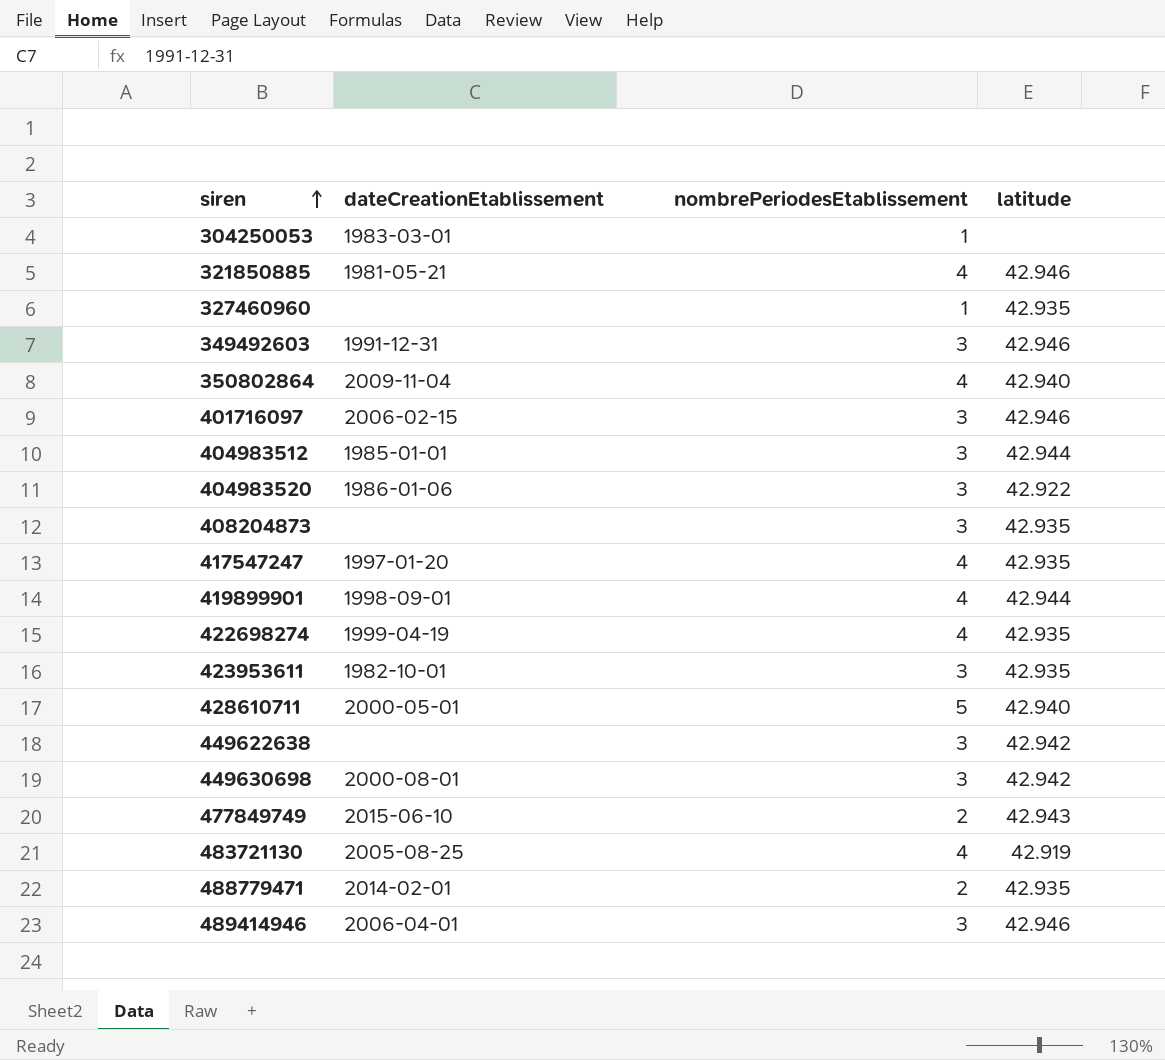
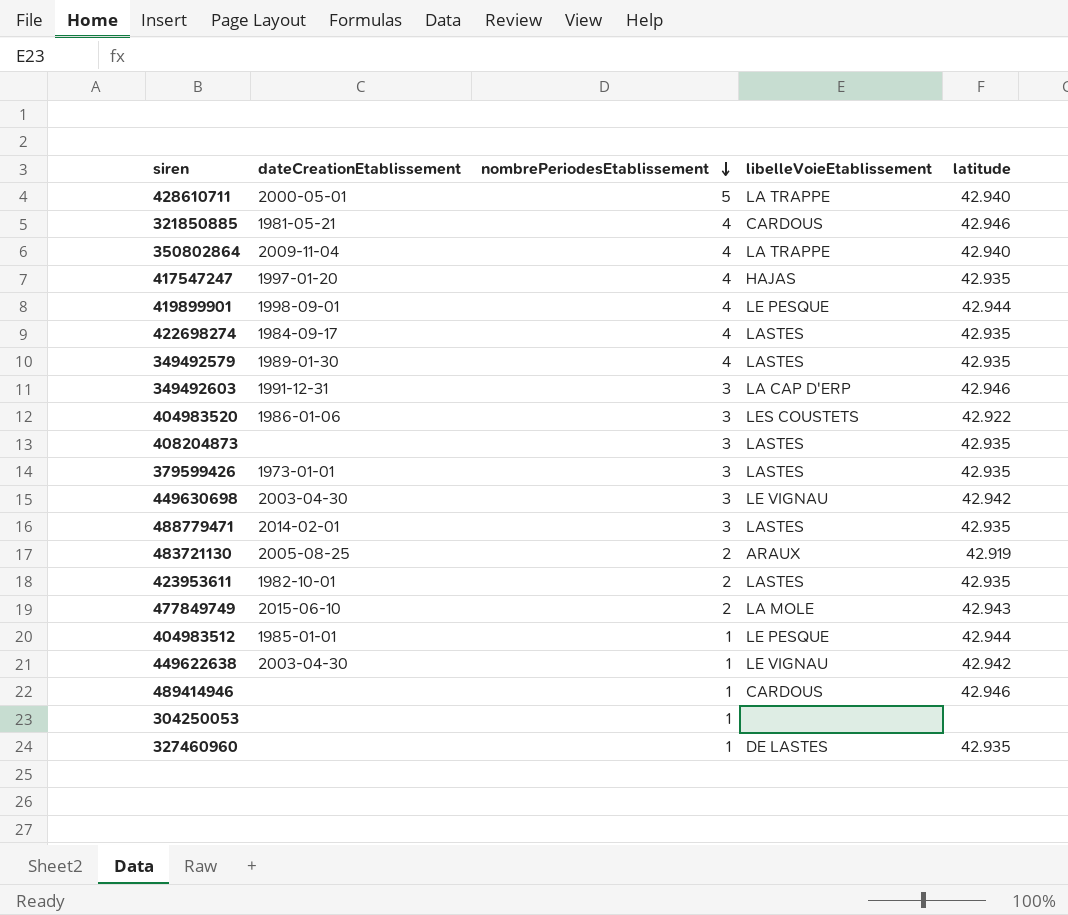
row order: siren ascending -> nombrePeriodesEtablissement descending
column libelleVoieEtablissement | position: none -> 4
row 401716097: 2006-02-15 | 3 | 42.946 -> none
422698274 | dateCreationEtablissement: 1999-04-19 -> 1984-09-17
row 349492579: none -> 1989-01-30 | 4 | LASTES | 42.935
row 379599426: none -> 1973-01-01 | 3 | LASTES | 42.935
449630698 | dateCreationEtablissement: 2000-08-01 -> 2003-04-30
488779471 | nombrePeriodesEtablissement: 2 -> 3
483721130 | nombrePeriodesEtablissement: 4 -> 2
423953611 | nombrePeriodesEtablissement: 3 -> 2
404983512 | nombrePeriodesEtablissement: 3 -> 1
449622638 | dateCreationEtablissement: none -> 2003-04-30
449622638 | nombrePeriodesEtablissement: 3 -> 1
489414946 | dateCreationEtablissement: 2006-04-01 -> none
489414946 | nombrePeriodesEtablissement: 3 -> 1
304250053 | dateCreationEtablissement: 1983-03-01 -> none

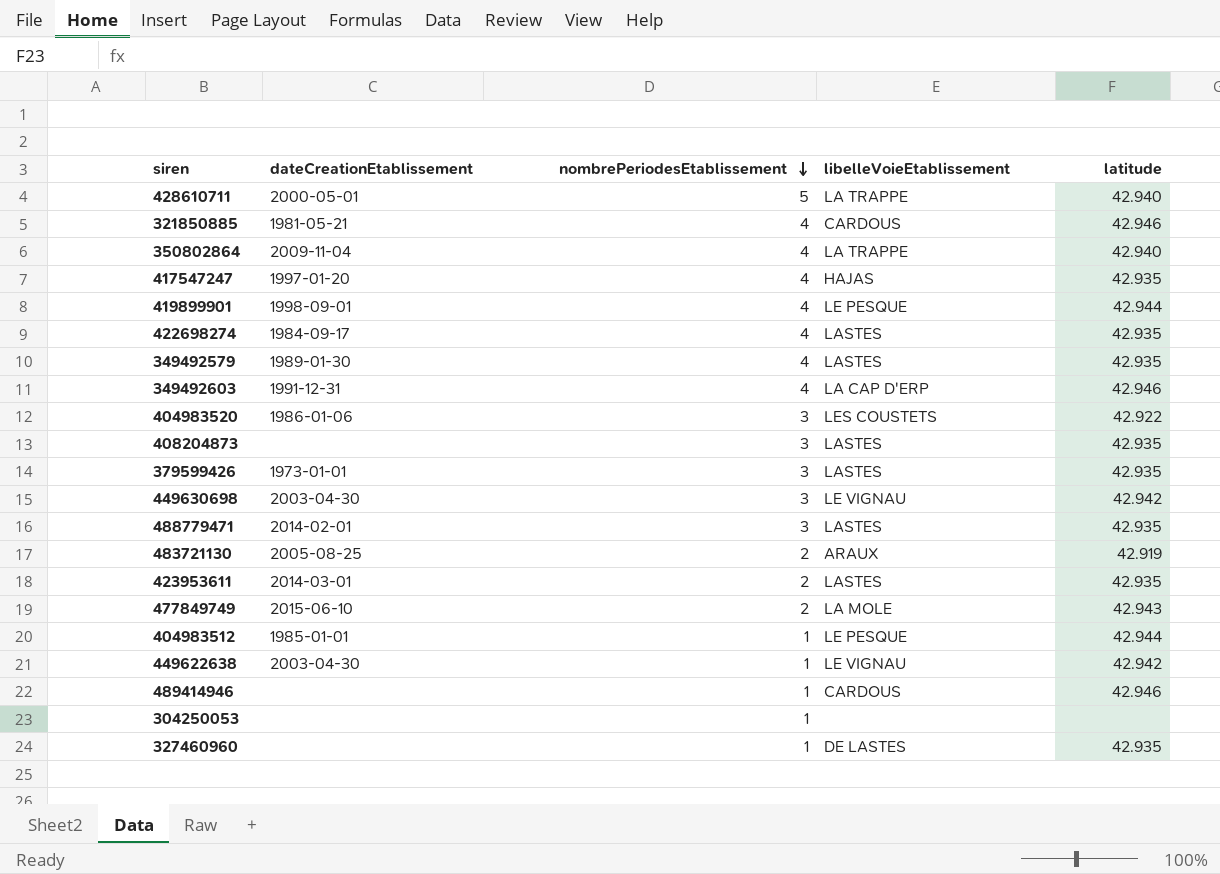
349492603 | nombrePeriodesEtablissement: 3 -> 4
423953611 | dateCreationEtablissement: 1982-10-01 -> 2014-03-01

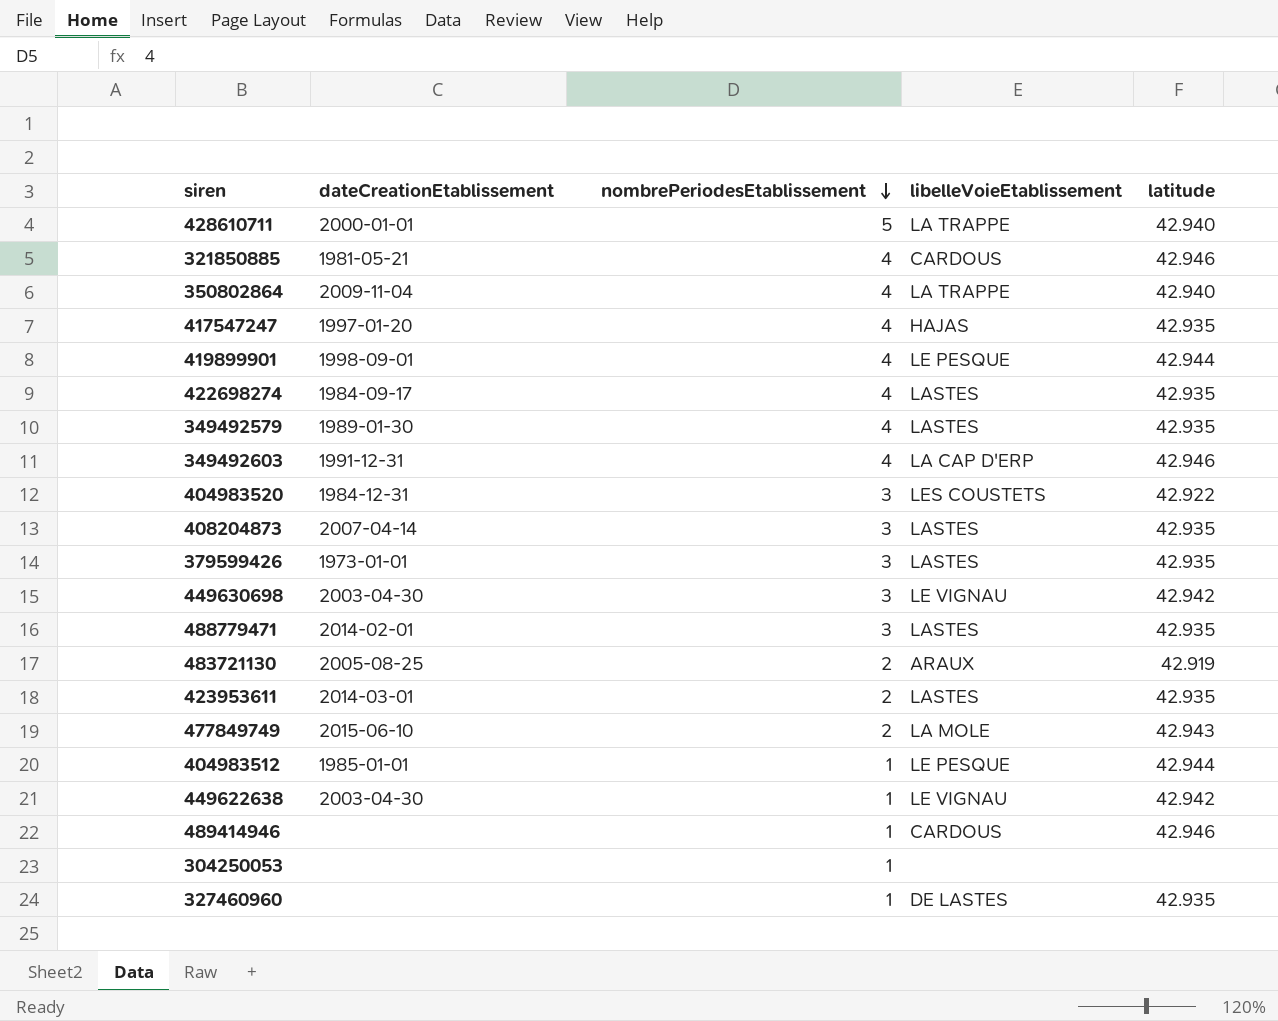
428610711 | dateCreationEtablissement: 2000-05-01 -> 2000-01-01
404983520 | dateCreationEtablissement: 1986-01-06 -> 1984-12-31
408204873 | dateCreationEtablissement: none -> 2007-04-14

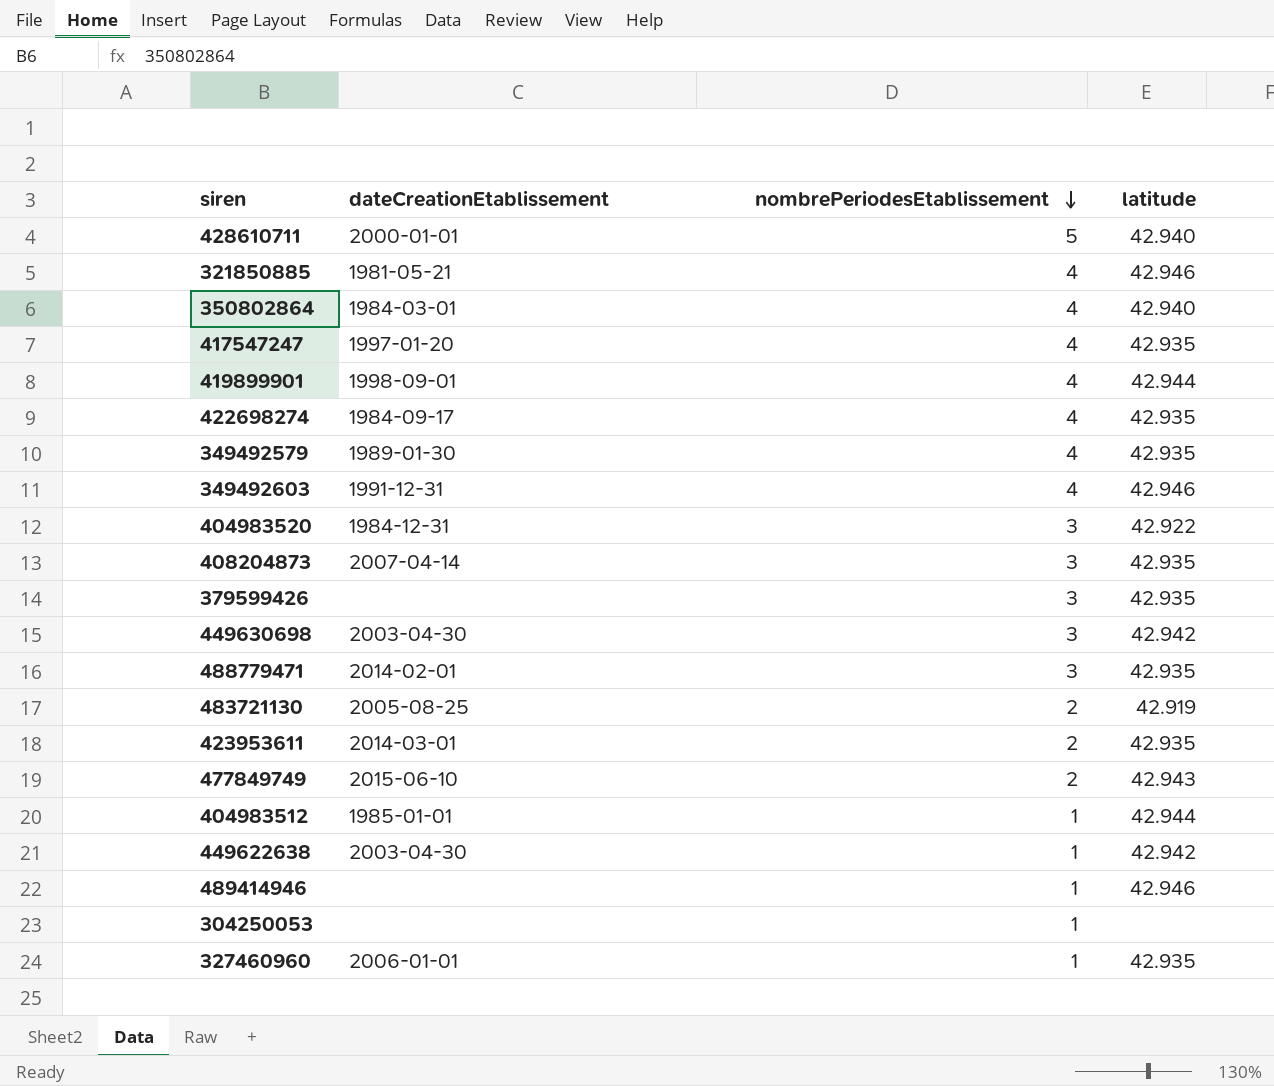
column libelleVoieEtablissement | position: 4 -> none
350802864 | dateCreationEtablissement: 2009-11-04 -> 1984-03-01
379599426 | dateCreationEtablissement: 1973-01-01 -> none
327460960 | dateCreationEtablissement: none -> 2006-01-01

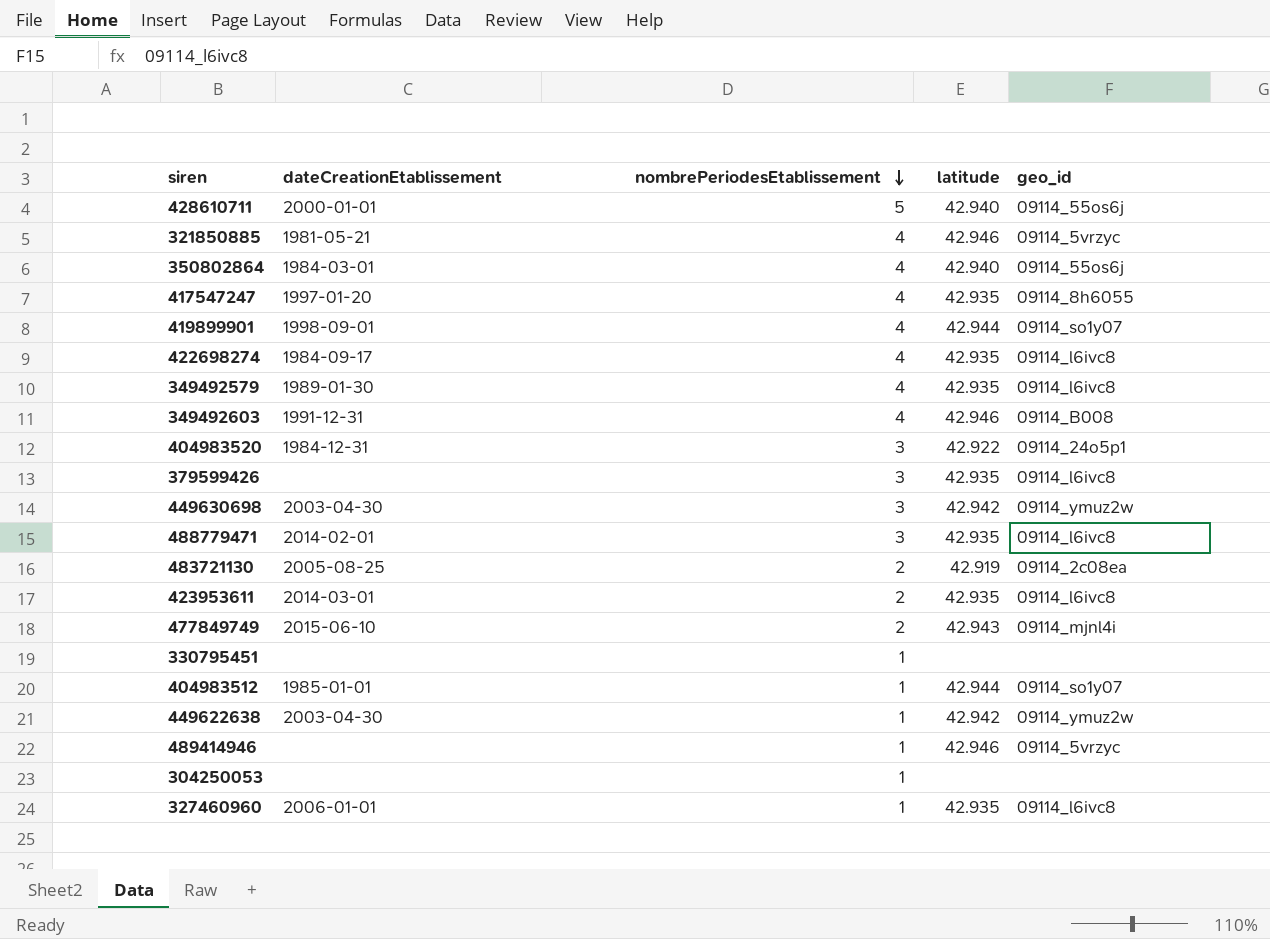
column geo_id | position: none -> 5
row 408204873: 2007-04-14 | 3 | 42.935 -> none
row 330795451: none -> none | 1 | none | none

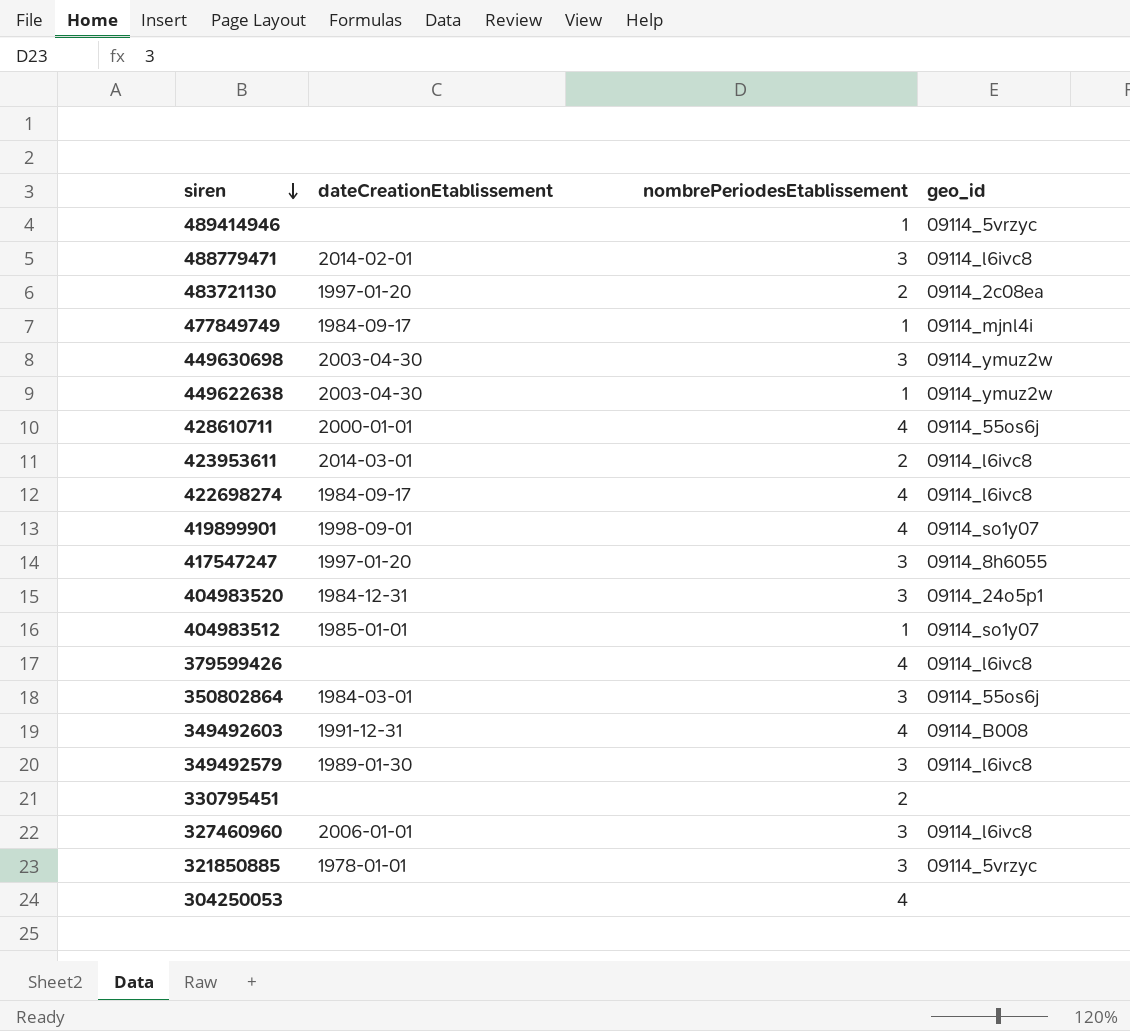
row order: nombrePeriodesEtablissement descending -> siren descending
column latitude | position: 4 -> none
483721130 | dateCreationEtablissement: 2005-08-25 -> 1997-01-20
477849749 | dateCreationEtablissement: 2015-06-10 -> 1984-09-17
477849749 | nombrePeriodesEtablissement: 2 -> 1
428610711 | nombrePeriodesEtablissement: 5 -> 4
417547247 | nombrePeriodesEtablissement: 4 -> 3
379599426 | nombrePeriodesEtablissement: 3 -> 4
350802864 | nombrePeriodesEtablissement: 4 -> 3
349492579 | nombrePeriodesEtablissement: 4 -> 3
330795451 | nombrePeriodesEtablissement: 1 -> 2
327460960 | nombrePeriodesEtablissement: 1 -> 3
321850885 | dateCreationEtablissement: 1981-05-21 -> 1978-01-01
321850885 | nombrePeriodesEtablissement: 4 -> 3
304250053 | nombrePeriodesEtablissement: 1 -> 4

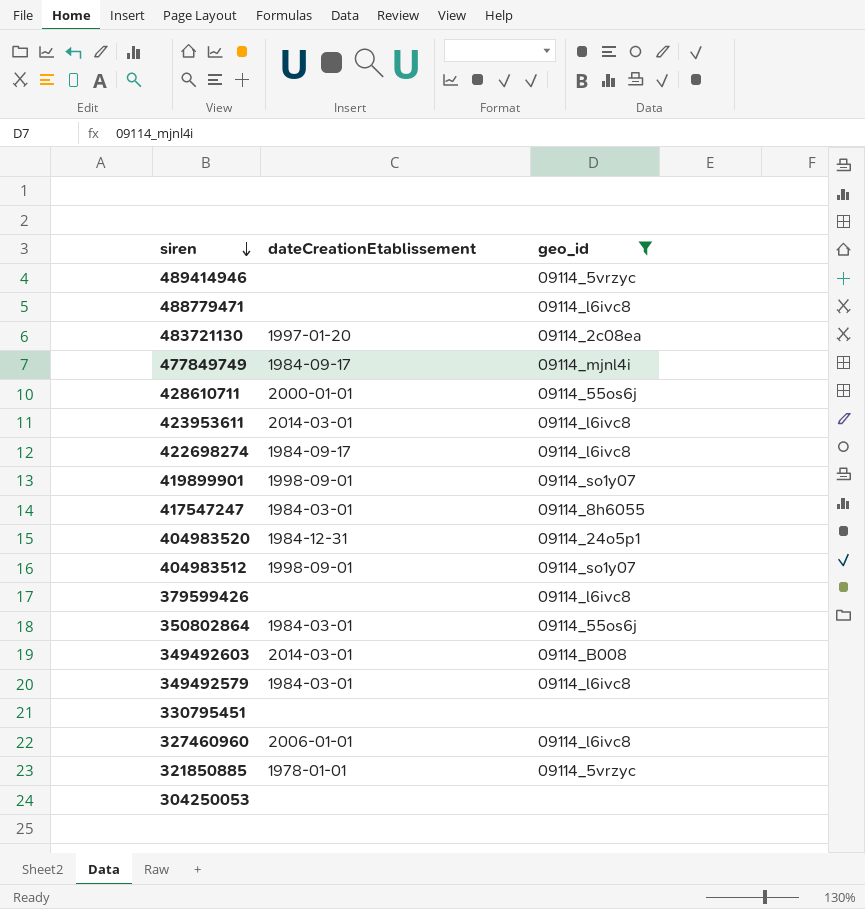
filter: none -> geo_id != 09114_ymuz2w
column nombrePeriodesEtablissement | position: 3 -> none
488779471 | dateCreationEtablissement: 2014-02-01 -> none
417547247 | dateCreationEtablissement: 1997-01-20 -> 1984-03-01
404983512 | dateCreationEtablissement: 1985-01-01 -> 1998-09-01
349492603 | dateCreationEtablissement: 1991-12-31 -> 2014-03-01
349492579 | dateCreationEtablissement: 1989-01-30 -> 1984-03-01

